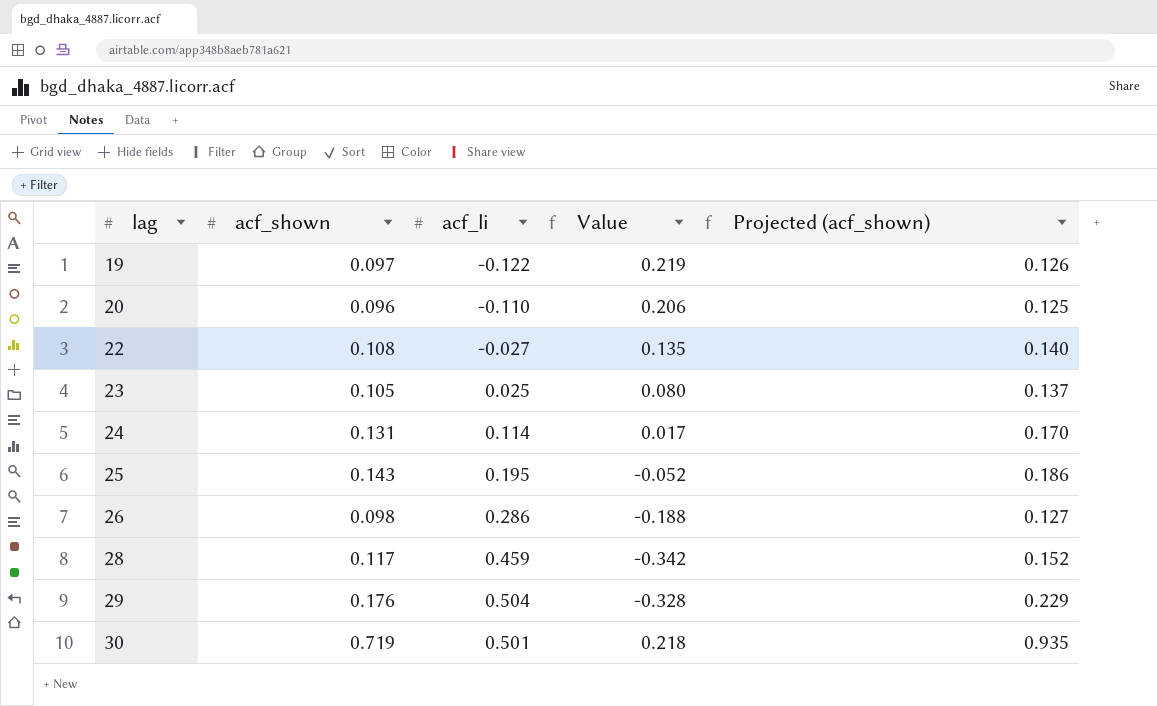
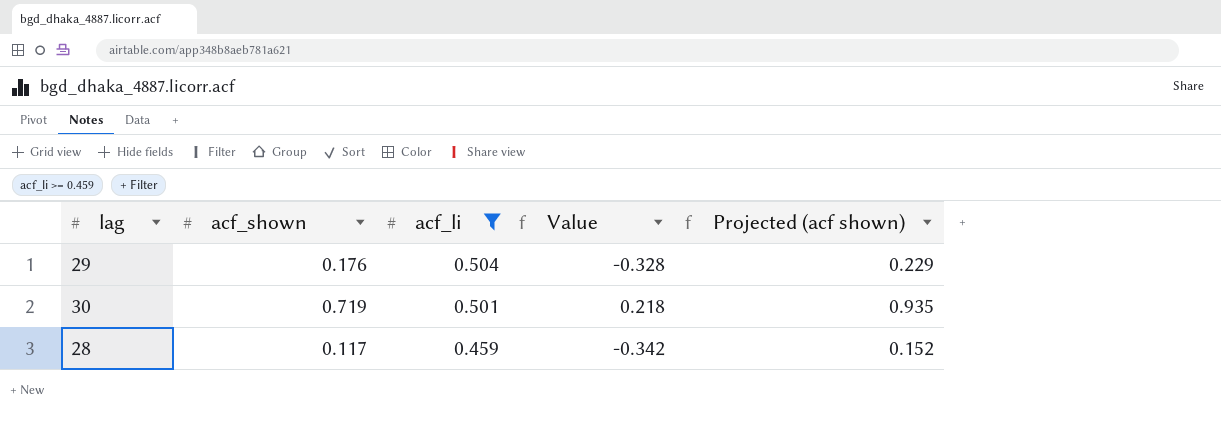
filter: none -> acf_li >= 0.459
row order: lag ascending -> acf_li descending
column name: Projected (acf_shown) -> Projected (acf shown)

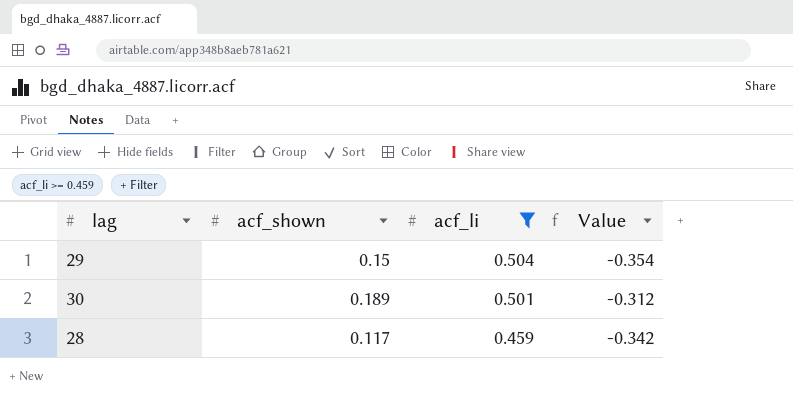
column Projected (acf shown) | formula: [acf_shown] * 1.3 -> none
29 | acf_shown: 0.176 -> 0.15
29 | Value: -0.328 -> -0.354
30 | acf_shown: 0.719 -> 0.189
30 | Value: 0.218 -> -0.312

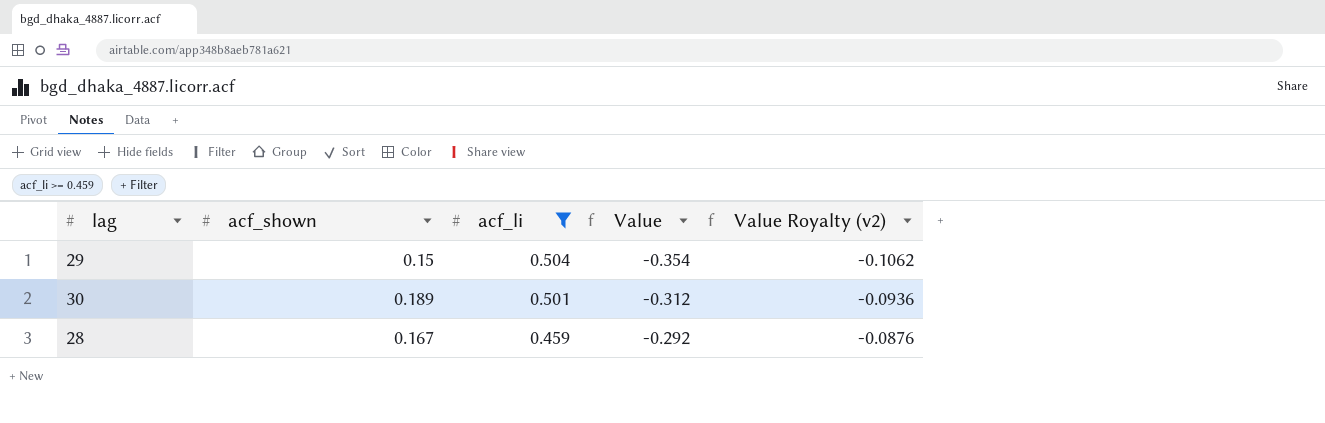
column Value Royalty (v2) | formula: none -> [Value] * 0.3
28 | acf_shown: 0.117 -> 0.167
28 | Value: -0.342 -> -0.292

